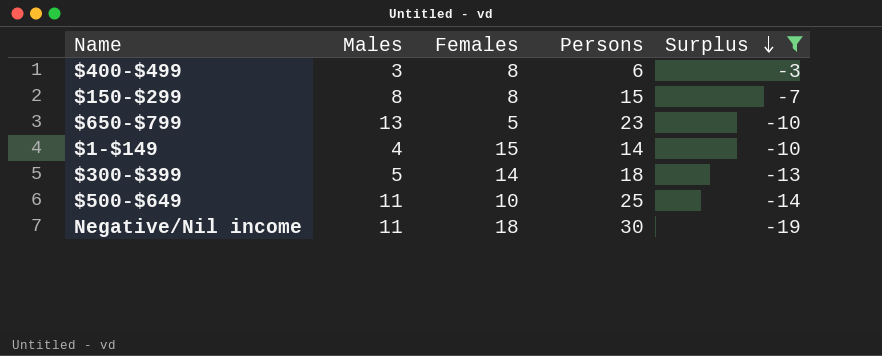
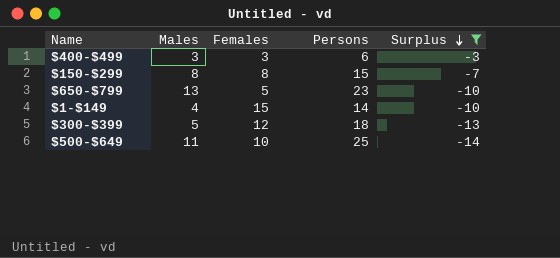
row Negative/Nil income: 11 | 18 | 30 | -19 -> none
$400-$499 | Females: 8 -> 3
$300-$399 | Females: 14 -> 12

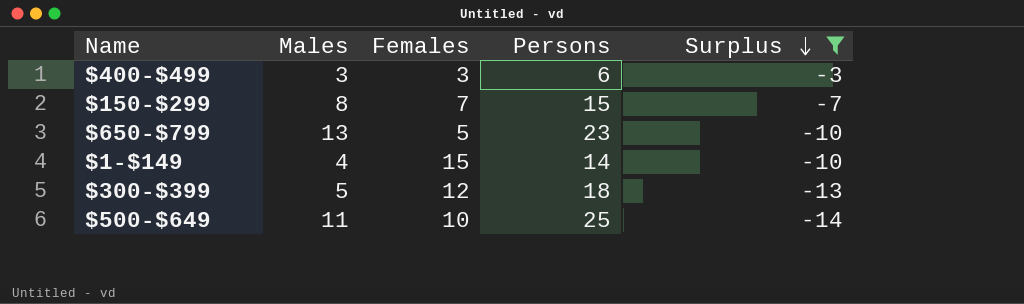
$150-$299 | Females: 8 -> 7

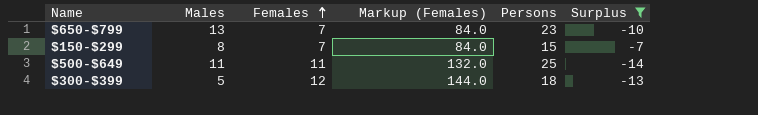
row order: Surplus descending -> Females ascending
column Markup (Females) | formula: none -> [Females] * 12
row $400-$499: 3 | 3 | 6 | -3 -> none
row $1-$149: 4 | 15 | 14 | -10 -> none
$650-$799 | Females: 5 -> 7
$500-$649 | Females: 10 -> 11

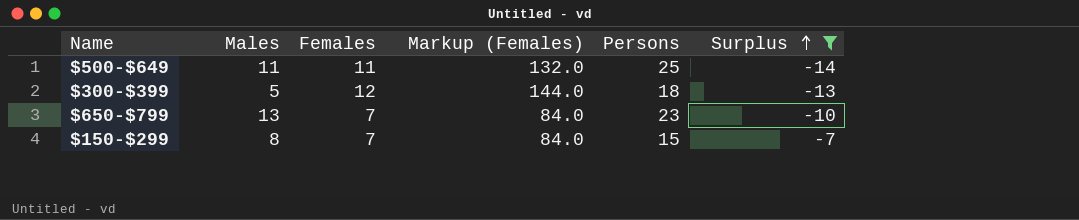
row order: Females ascending -> Surplus ascending

